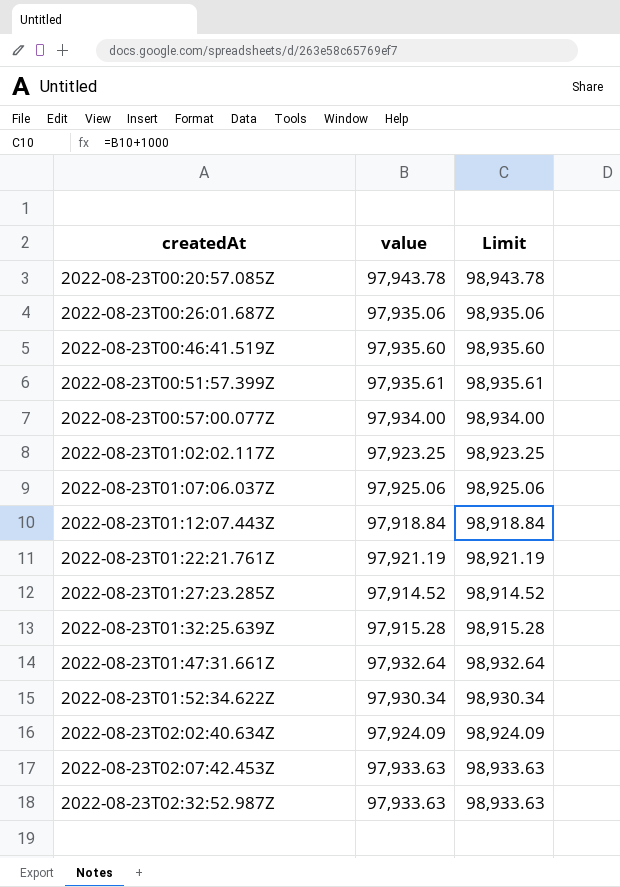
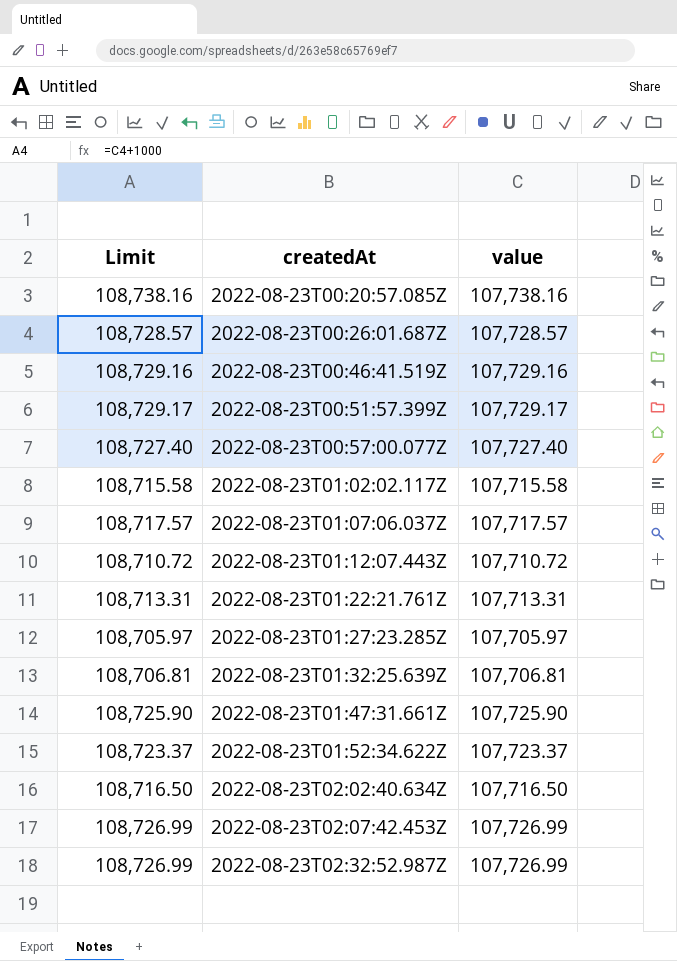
column Limit | position: 3 -> 1
2022-08-23T00:20:57.085Z | Limit: 98,943.78 -> 108,738.16
2022-08-23T00:20:57.085Z | value: 97,943.78 -> 107,738.16
2022-08-23T00:26:01.687Z | Limit: 98,935.06 -> 108,728.57
2022-08-23T00:26:01.687Z | value: 97,935.06 -> 107,728.57
2022-08-23T00:46:41.519Z | Limit: 98,935.60 -> 108,729.16
2022-08-23T00:46:41.519Z | value: 97,935.60 -> 107,729.16
2022-08-23T00:51:57.399Z | Limit: 98,935.61 -> 108,729.17
2022-08-23T00:51:57.399Z | value: 97,935.61 -> 107,729.17
2022-08-23T00:57:00.077Z | Limit: 98,934.00 -> 108,727.40
2022-08-23T00:57:00.077Z | value: 97,934.00 -> 107,727.40
2022-08-23T01:02:02.117Z | Limit: 98,923.25 -> 108,715.58
2022-08-23T01:02:02.117Z | value: 97,923.25 -> 107,715.58
2022-08-23T01:07:06.037Z | Limit: 98,925.06 -> 108,717.57
2022-08-23T01:07:06.037Z | value: 97,925.06 -> 107,717.57
2022-08-23T01:12:07.443Z | Limit: 98,918.84 -> 108,710.72
2022-08-23T01:12:07.443Z | value: 97,918.84 -> 107,710.72
2022-08-23T01:22:21.761Z | Limit: 98,921.19 -> 108,713.31
2022-08-23T01:22:21.761Z | value: 97,921.19 -> 107,713.31
2022-08-23T01:27:23.285Z | Limit: 98,914.52 -> 108,705.97
2022-08-23T01:27:23.285Z | value: 97,914.52 -> 107,705.97
2022-08-23T01:32:25.639Z | Limit: 98,915.28 -> 108,706.81
2022-08-23T01:32:25.639Z | value: 97,915.28 -> 107,706.81
2022-08-23T01:47:31.661Z | Limit: 98,932.64 -> 108,725.90
2022-08-23T01:47:31.661Z | value: 97,932.64 -> 107,725.90
2022-08-23T01:52:34.622Z | Limit: 98,930.34 -> 108,723.37
2022-08-23T01:52:34.622Z | value: 97,930.34 -> 107,723.37
2022-08-23T02:02:40.634Z | Limit: 98,924.09 -> 108,716.50
2022-08-23T02:02:40.634Z | value: 97,924.09 -> 107,716.50
2022-08-23T02:07:42.453Z | Limit: 98,933.63 -> 108,726.99
2022-08-23T02:07:42.453Z | value: 97,933.63 -> 107,726.99
2022-08-23T02:32:52.987Z | Limit: 98,933.63 -> 108,726.99
2022-08-23T02:32:52.987Z | value: 97,933.63 -> 107,726.99

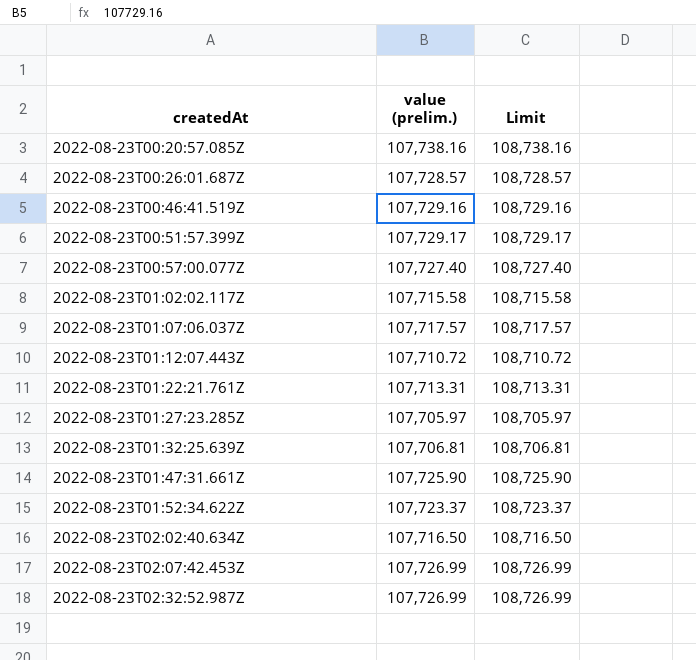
column name: value -> value (prelim.)
column Limit | position: 1 -> 3

